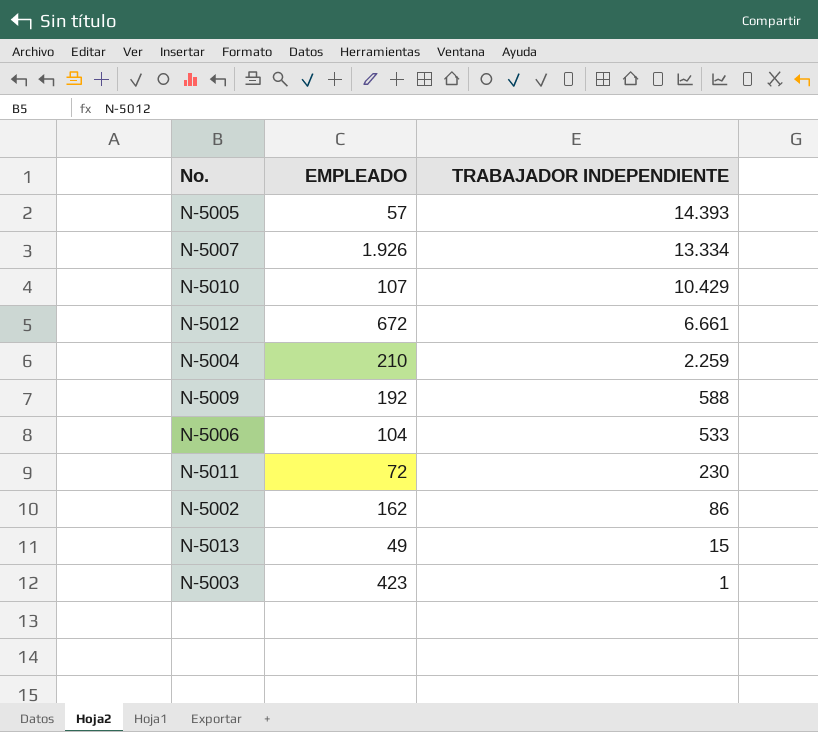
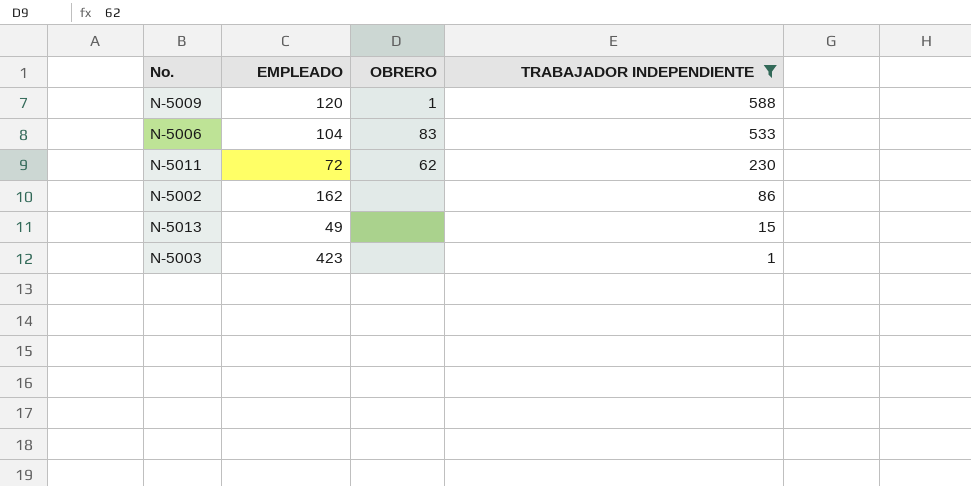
filter: none -> TRABAJADOR INDEPENDIENTE <= 588
column OBRERO | position: none -> 3
N-5009 | EMPLEADO: 192 -> 120

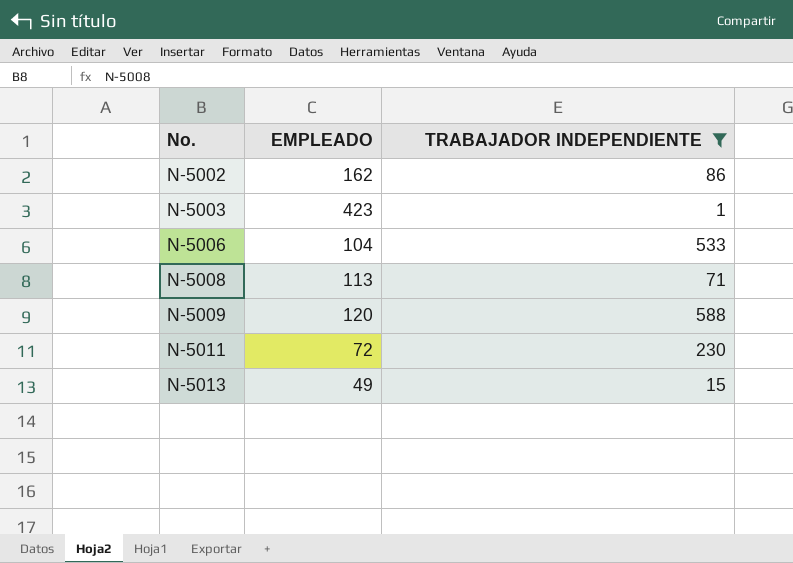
row order: TRABAJADOR INDEPENDIENTE descending -> No. ascending
column OBRERO | position: 3 -> none
row N-5008: none -> 113 | 71

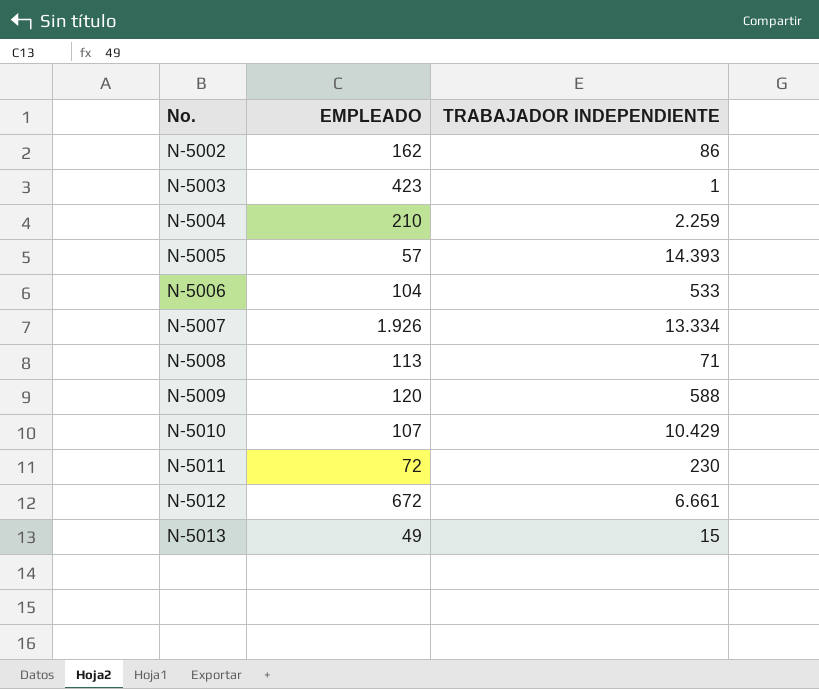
filter: TRABAJADOR INDEPENDIENTE <= 588 -> none

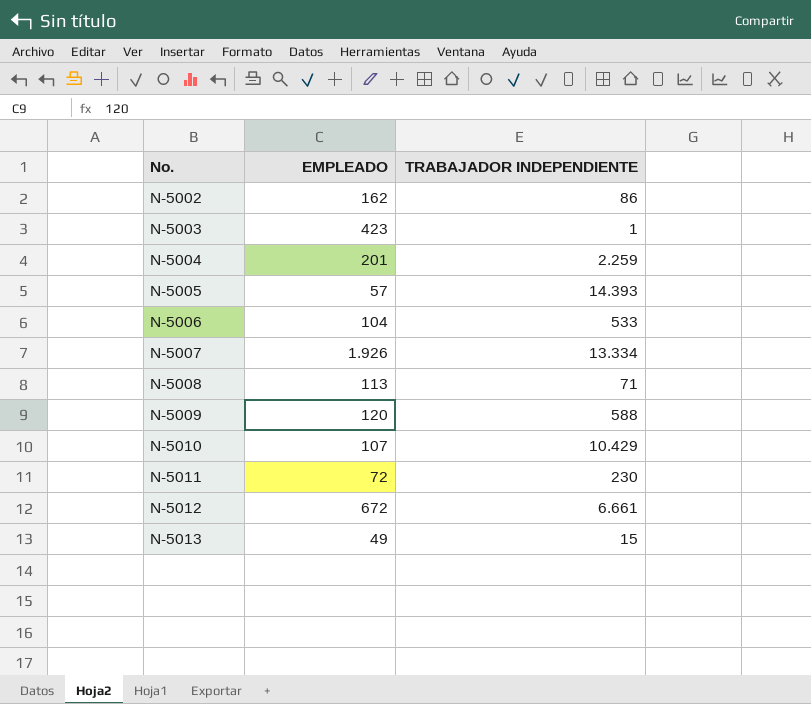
N-5004 | EMPLEADO: 210 -> 201

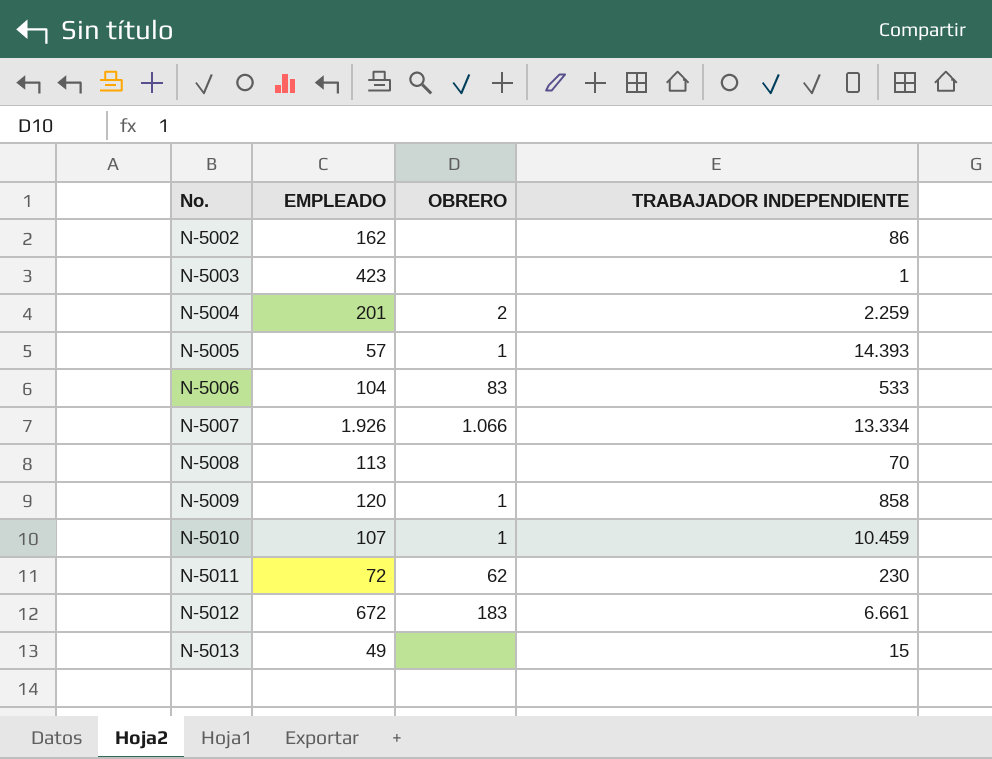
column OBRERO | position: none -> 3
N-5008 | TRABAJADOR INDEPENDIENTE: 71 -> 70
N-5009 | TRABAJADOR INDEPENDIENTE: 588 -> 858
N-5010 | TRABAJADOR INDEPENDIENTE: 10.429 -> 10.459

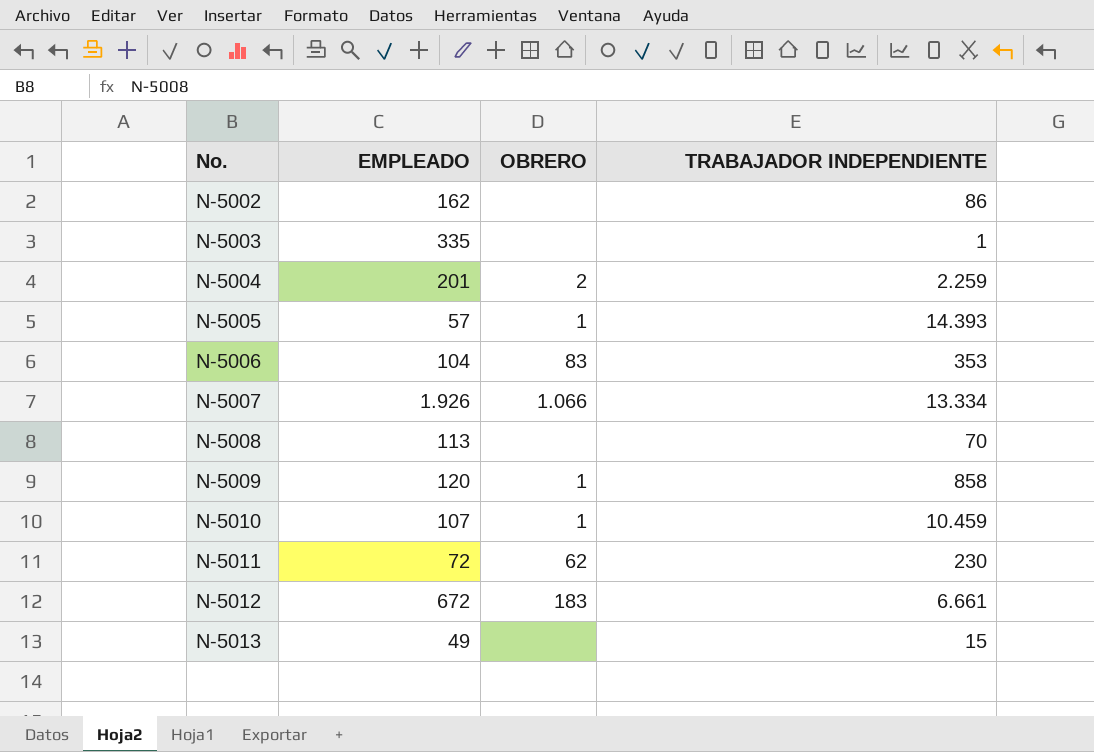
N-5003 | EMPLEADO: 423 -> 335
N-5006 | TRABAJADOR INDEPENDIENTE: 533 -> 353

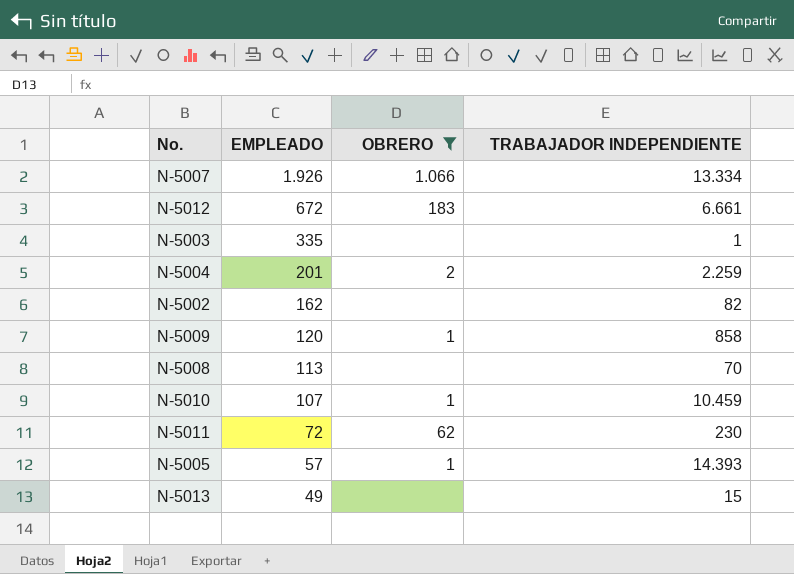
filter: none -> OBRERO != 83
row order: No. ascending -> EMPLEADO descending
N-5002 | TRABAJADOR INDEPENDIENTE: 86 -> 82

